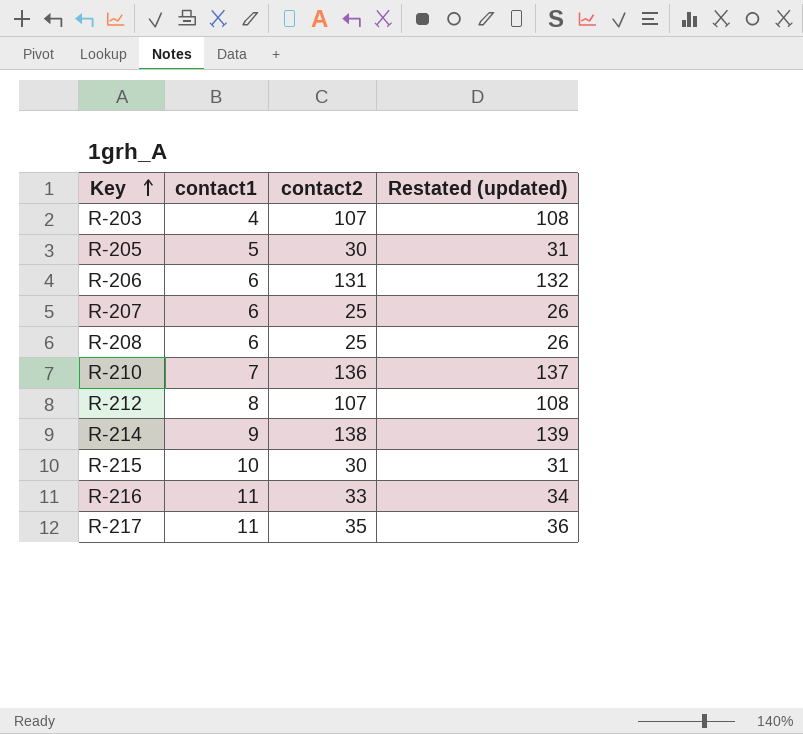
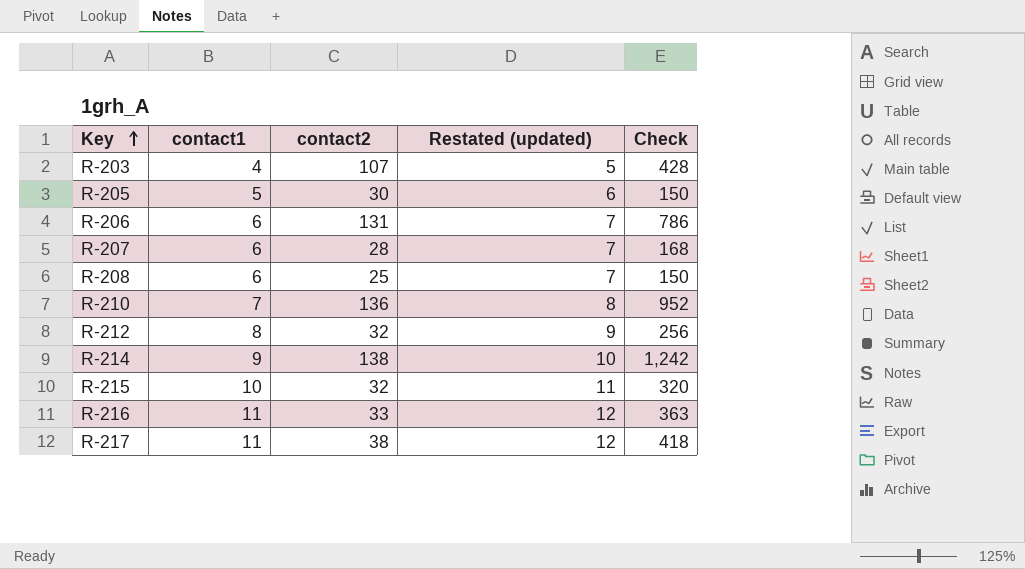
column Restated (updated) | formula: [contact2] + 1 -> [contact1] + 1
column Check | formula: none -> [contact1] * [contact2]
R-207 | contact2: 25 -> 28
R-212 | contact2: 107 -> 32
R-215 | contact2: 30 -> 32
R-217 | contact2: 35 -> 38

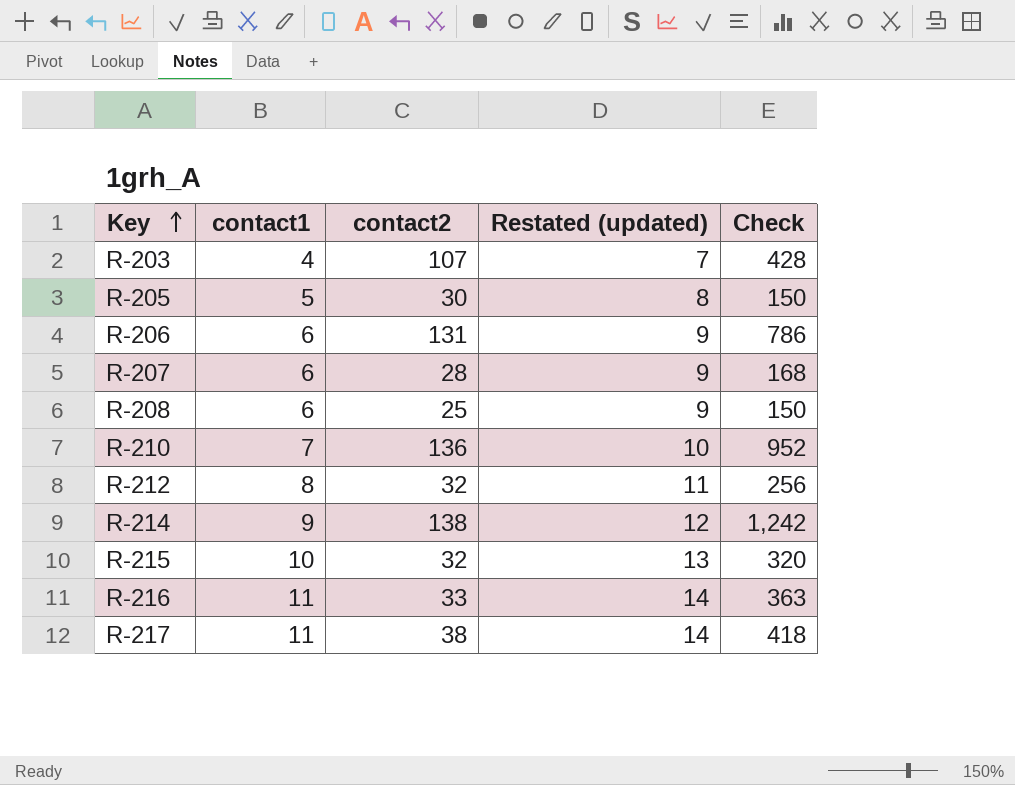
column Restated (updated) | formula: [contact1] + 1 -> [contact1] + 3

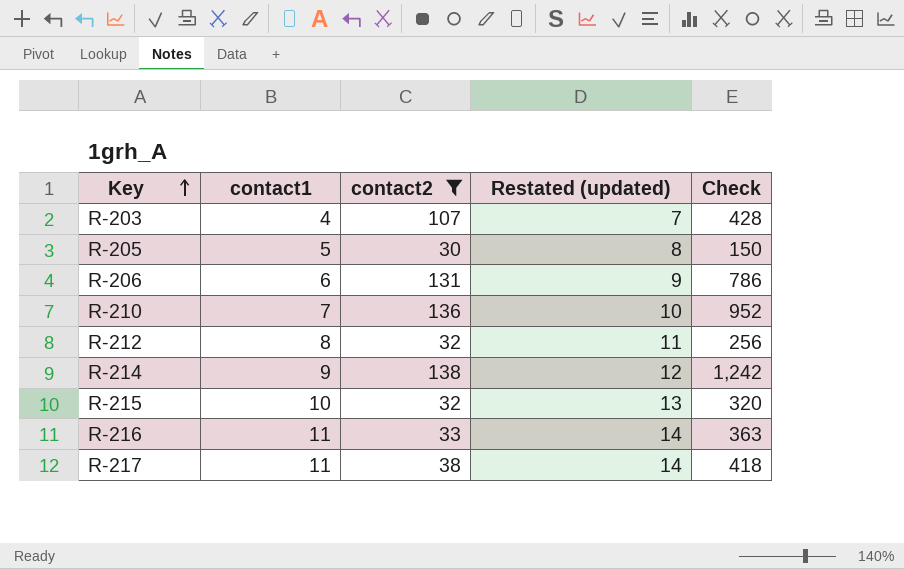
filter: none -> contact2 >= 30

